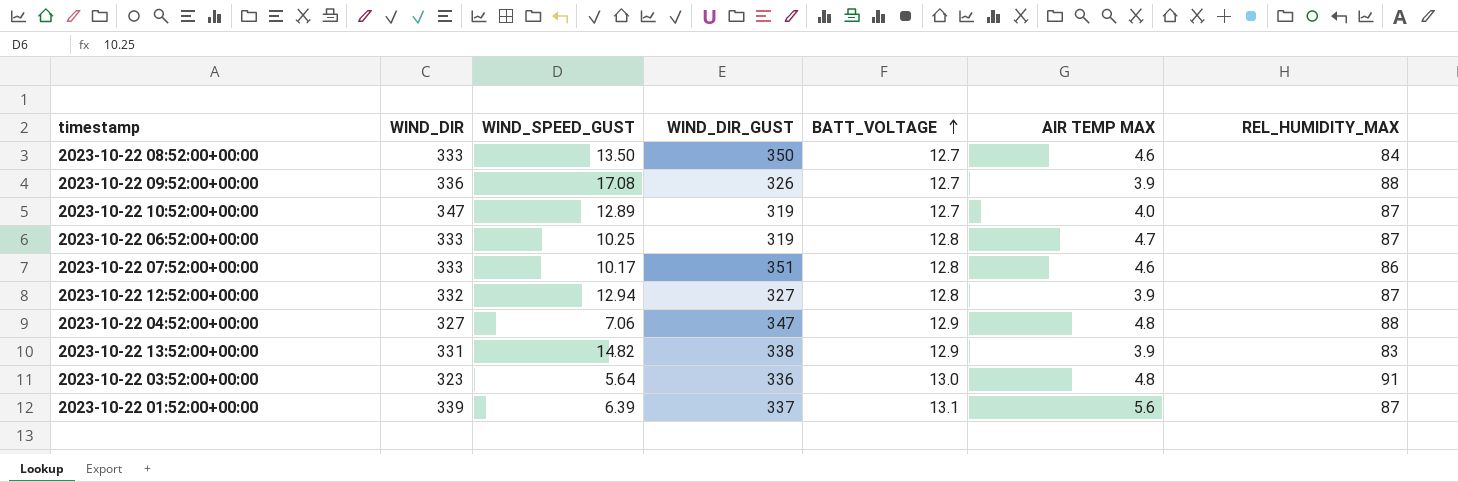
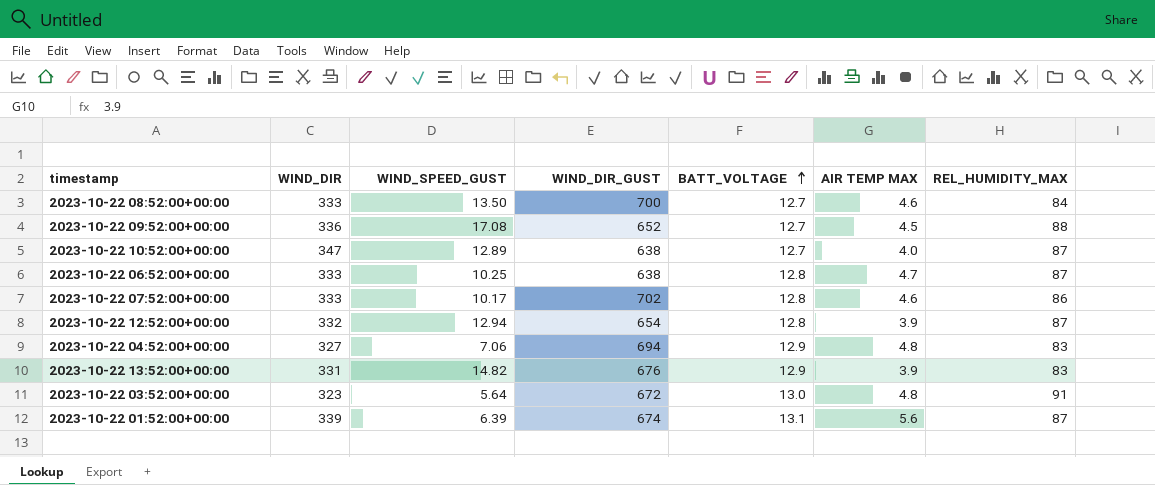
2023-10-22 08:52:00+00:00 | WIND_DIR_GUST: 350 -> 700
2023-10-22 09:52:00+00:00 | WIND_DIR_GUST: 326 -> 652
2023-10-22 09:52:00+00:00 | AIR TEMP MAX: 3.9 -> 4.5
2023-10-22 10:52:00+00:00 | WIND_DIR_GUST: 319 -> 638
2023-10-22 06:52:00+00:00 | WIND_DIR_GUST: 319 -> 638
2023-10-22 07:52:00+00:00 | WIND_DIR_GUST: 351 -> 702
2023-10-22 12:52:00+00:00 | WIND_DIR_GUST: 327 -> 654
2023-10-22 04:52:00+00:00 | WIND_DIR_GUST: 347 -> 694
2023-10-22 04:52:00+00:00 | REL_HUMIDITY_MAX: 88 -> 83
2023-10-22 13:52:00+00:00 | WIND_DIR_GUST: 338 -> 676
2023-10-22 03:52:00+00:00 | WIND_DIR_GUST: 336 -> 672
2023-10-22 01:52:00+00:00 | WIND_DIR_GUST: 337 -> 674

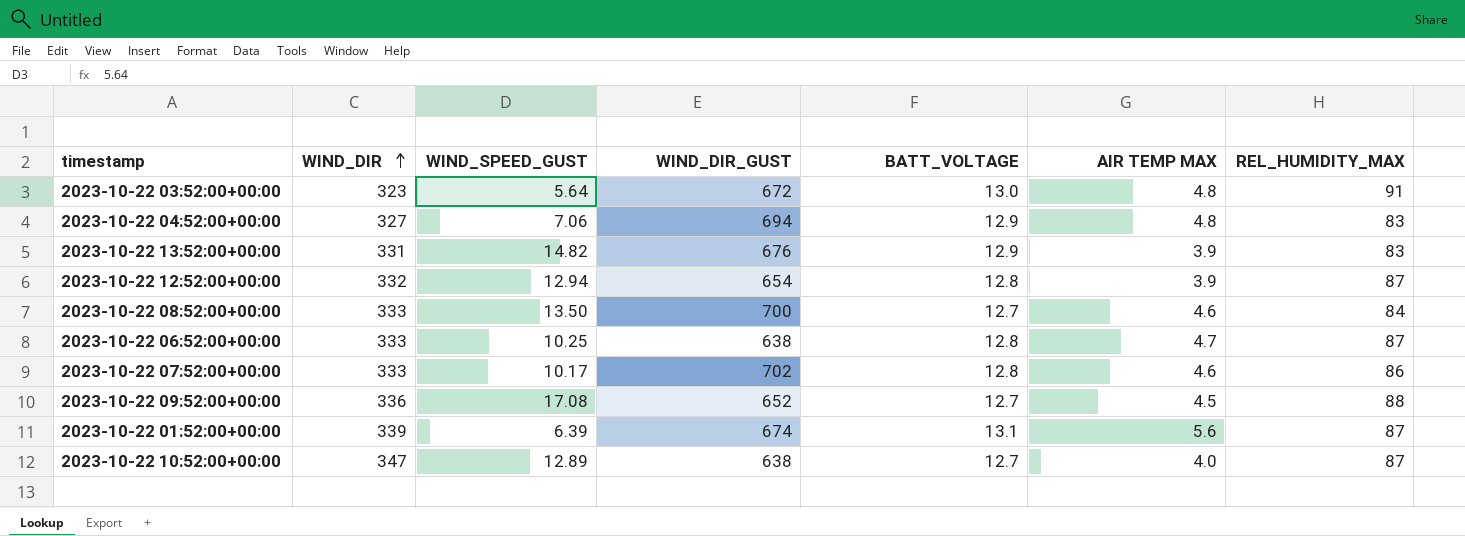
row order: BATT_VOLTAGE ascending -> WIND_DIR ascending

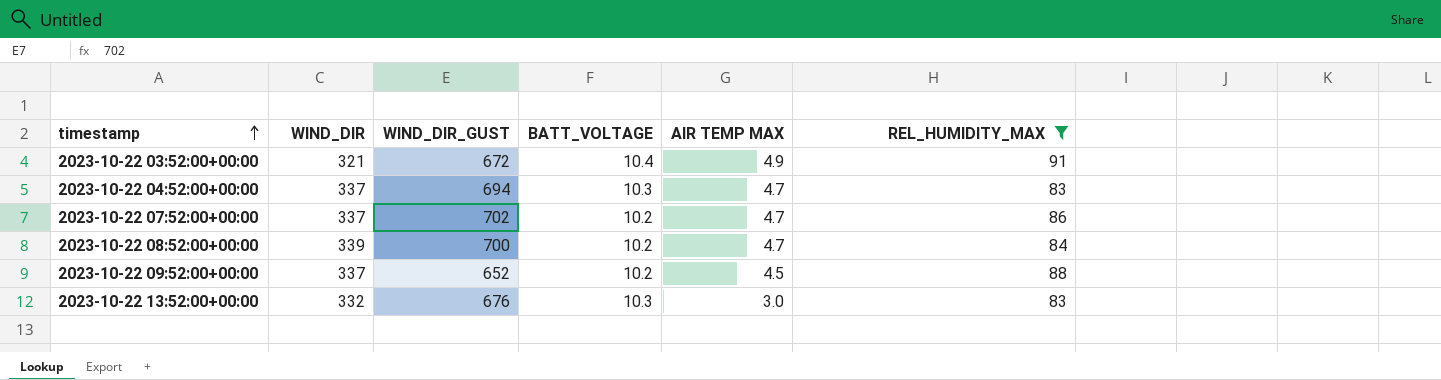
filter: none -> REL_HUMIDITY_MAX != 87
row order: WIND_DIR ascending -> timestamp ascending
column WIND_SPEED_GUST | position: 3 -> none
2023-10-22 03:52:00+00:00 | WIND_DIR: 323 -> 321
2023-10-22 03:52:00+00:00 | BATT_VOLTAGE: 13.0 -> 10.4
2023-10-22 03:52:00+00:00 | AIR TEMP MAX: 4.8 -> 4.9
2023-10-22 04:52:00+00:00 | WIND_DIR: 327 -> 337
2023-10-22 04:52:00+00:00 | BATT_VOLTAGE: 12.9 -> 10.3
2023-10-22 04:52:00+00:00 | AIR TEMP MAX: 4.8 -> 4.7
2023-10-22 07:52:00+00:00 | WIND_DIR: 333 -> 337
2023-10-22 07:52:00+00:00 | BATT_VOLTAGE: 12.8 -> 10.2
2023-10-22 07:52:00+00:00 | AIR TEMP MAX: 4.6 -> 4.7
2023-10-22 08:52:00+00:00 | WIND_DIR: 333 -> 339
2023-10-22 08:52:00+00:00 | BATT_VOLTAGE: 12.7 -> 10.2
2023-10-22 08:52:00+00:00 | AIR TEMP MAX: 4.6 -> 4.7
2023-10-22 09:52:00+00:00 | WIND_DIR: 336 -> 337
2023-10-22 09:52:00+00:00 | BATT_VOLTAGE: 12.7 -> 10.2
2023-10-22 13:52:00+00:00 | WIND_DIR: 331 -> 332
2023-10-22 13:52:00+00:00 | BATT_VOLTAGE: 12.9 -> 10.3
2023-10-22 13:52:00+00:00 | AIR TEMP MAX: 3.9 -> 3.0

